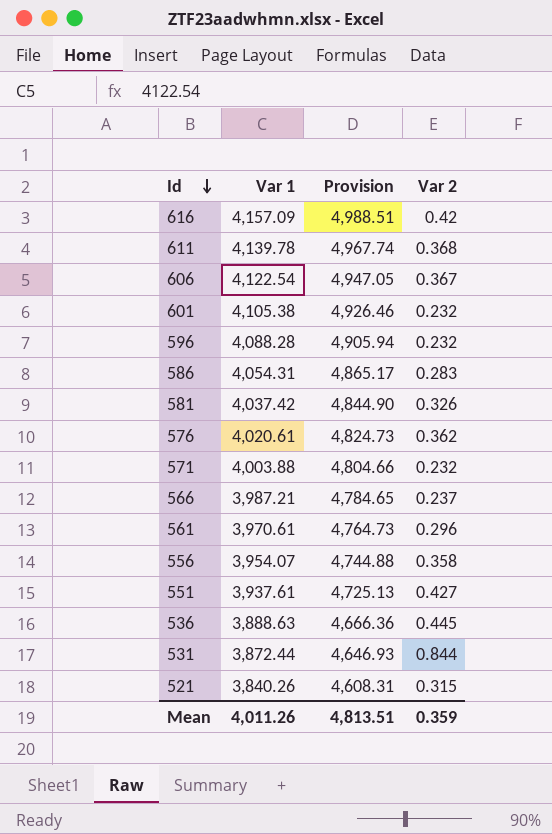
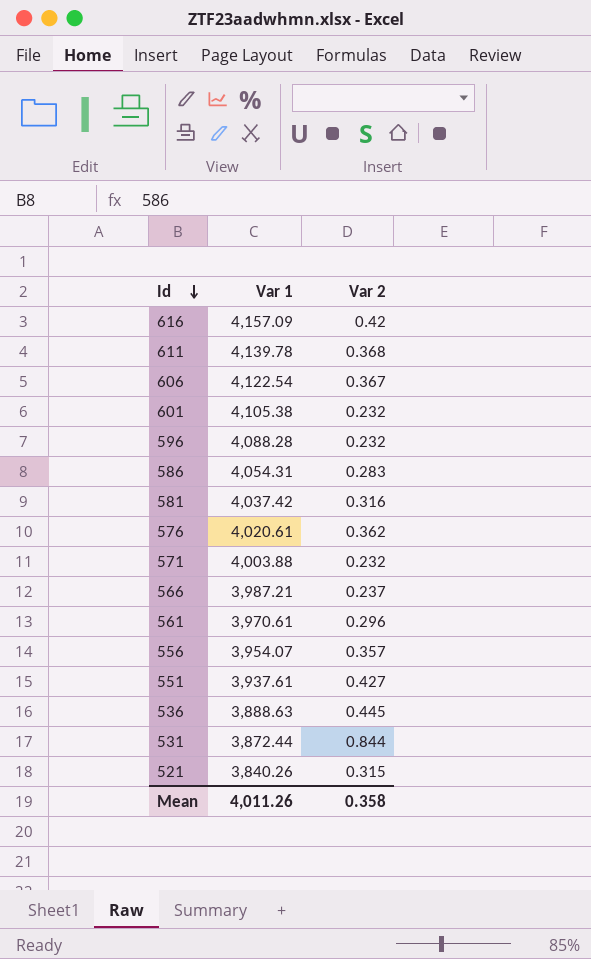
column Provision | formula: [Var 1] * 1.2 -> none
581 | Var 2: 0.326 -> 0.316
556 | Var 2: 0.358 -> 0.357
Mean | Var 2: 0.359 -> 0.358

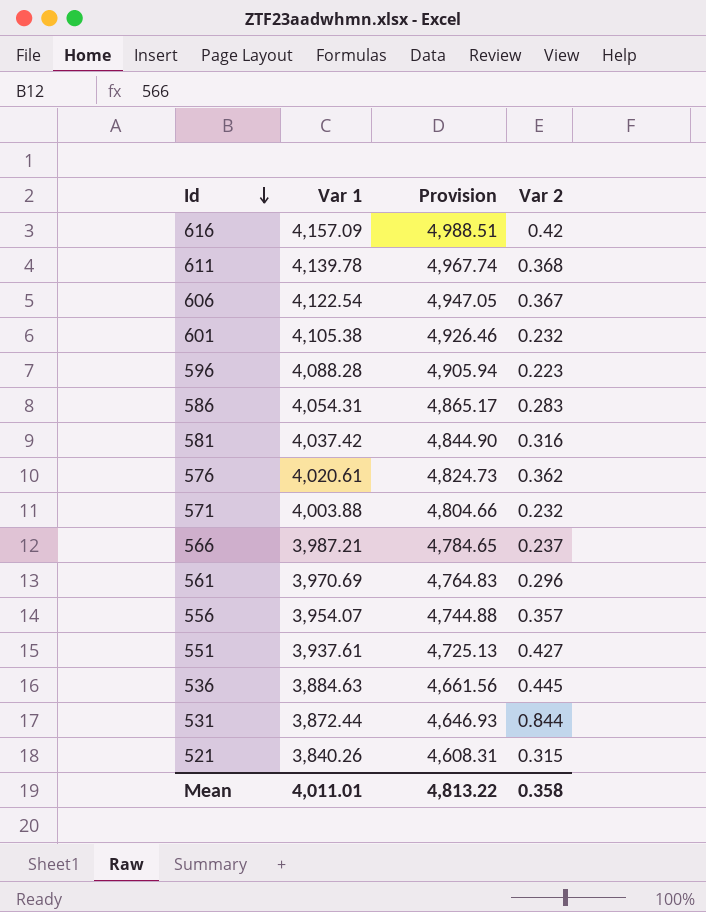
column Provision | formula: none -> [Var 1] * 1.2
596 | Var 2: 0.232 -> 0.223
561 | Var 1: 3,970.61 -> 3,970.69
536 | Var 1: 3,888.63 -> 3,884.63
Mean | Var 1: 4,011.26 -> 4,011.01

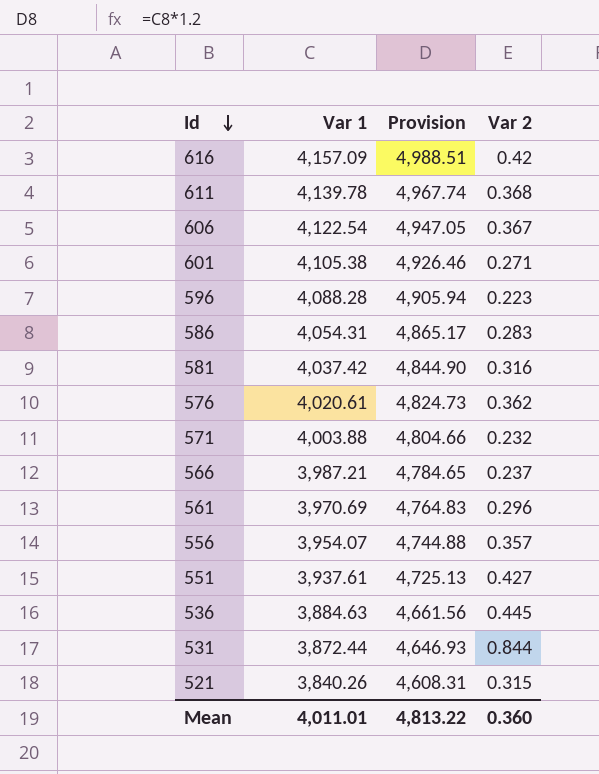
601 | Var 2: 0.232 -> 0.271
Mean | Var 2: 0.358 -> 0.360

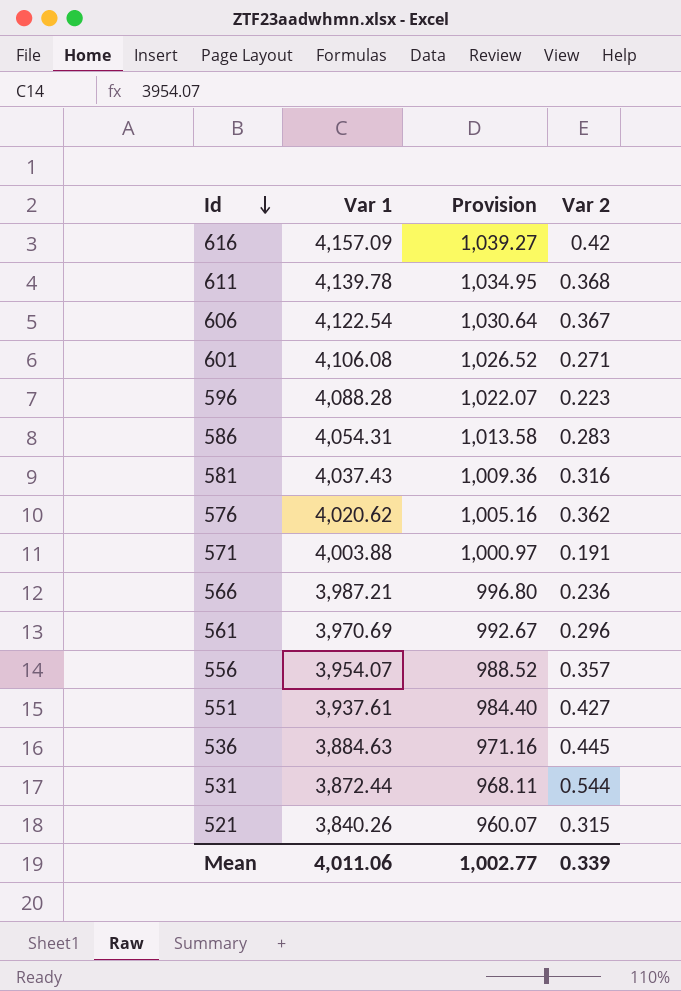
column Provision | formula: [Var 1] * 1.2 -> [Var 1] * 0.25
601 | Var 1: 4,105.38 -> 4,106.08
581 | Var 1: 4,037.42 -> 4,037.43
576 | Var 1: 4,020.61 -> 4,020.62
571 | Var 2: 0.232 -> 0.191
566 | Var 2: 0.237 -> 0.236
531 | Var 2: 0.844 -> 0.544
Mean | Var 1: 4,011.01 -> 4,011.06
Mean | Provision: 4,813.22 -> 1,002.77
Mean | Var 2: 0.360 -> 0.339

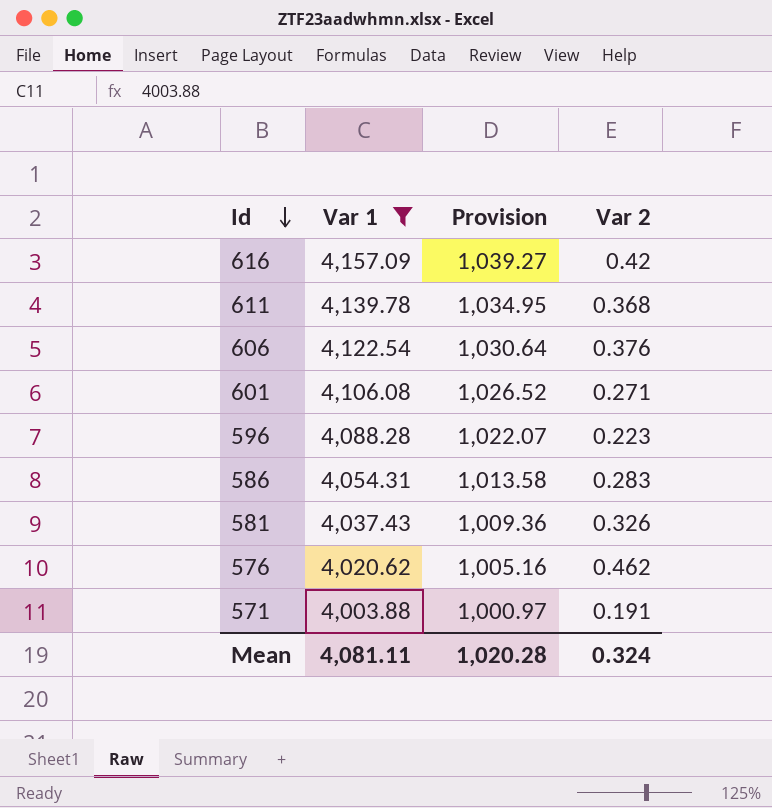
filter: none -> Var 1 >= 4,003.88
606 | Var 2: 0.367 -> 0.376
581 | Var 2: 0.316 -> 0.326
576 | Var 2: 0.362 -> 0.462
Mean | Var 1: 4,011.06 -> 4,081.11
Mean | Provision: 1,002.77 -> 1,020.28
Mean | Var 2: 0.339 -> 0.324

